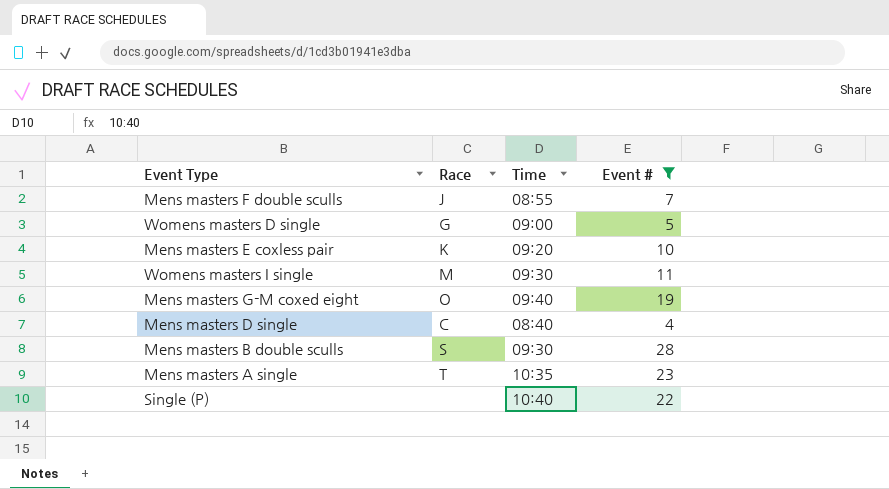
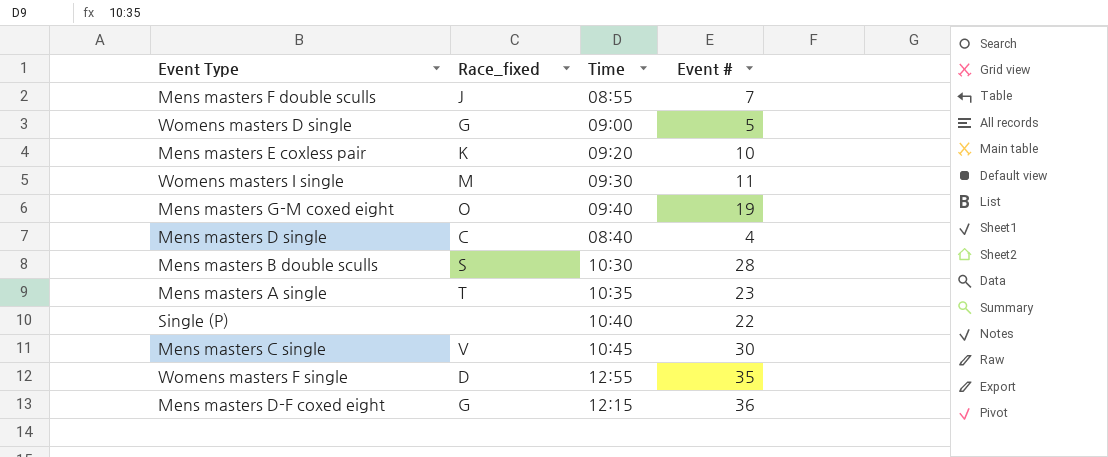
filter: Event # <= 28 -> none
column name: Race -> Race_fixed
Mens masters B double sculls | Time: 09:30 -> 10:30

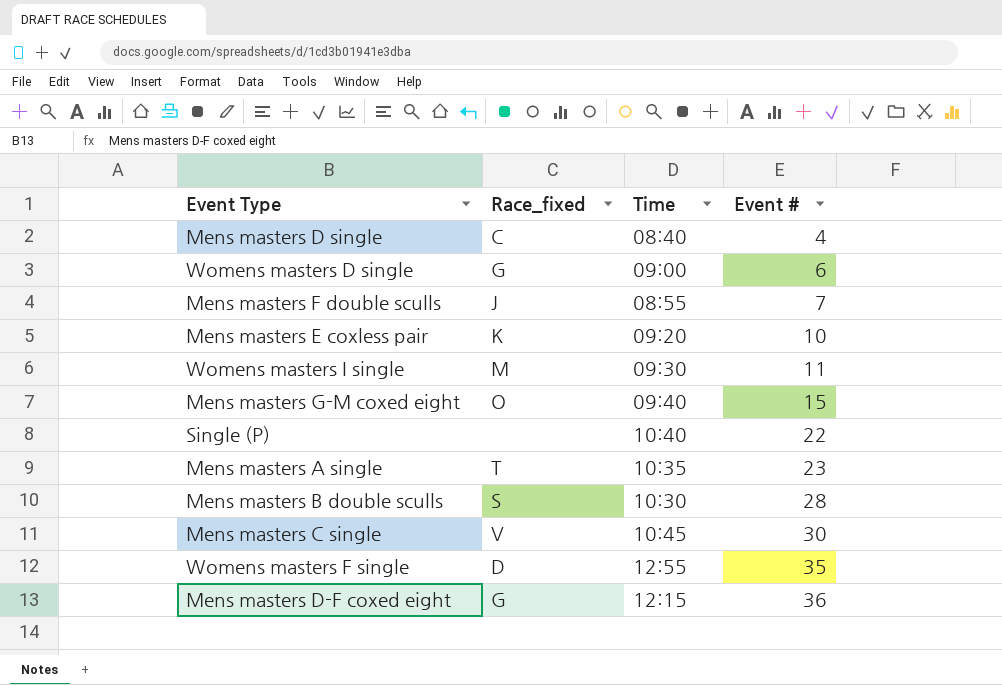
row order: none -> Event # ascending
Womens masters D single | Event #: 5 -> 6
Mens masters G-M coxed eight | Event #: 19 -> 15

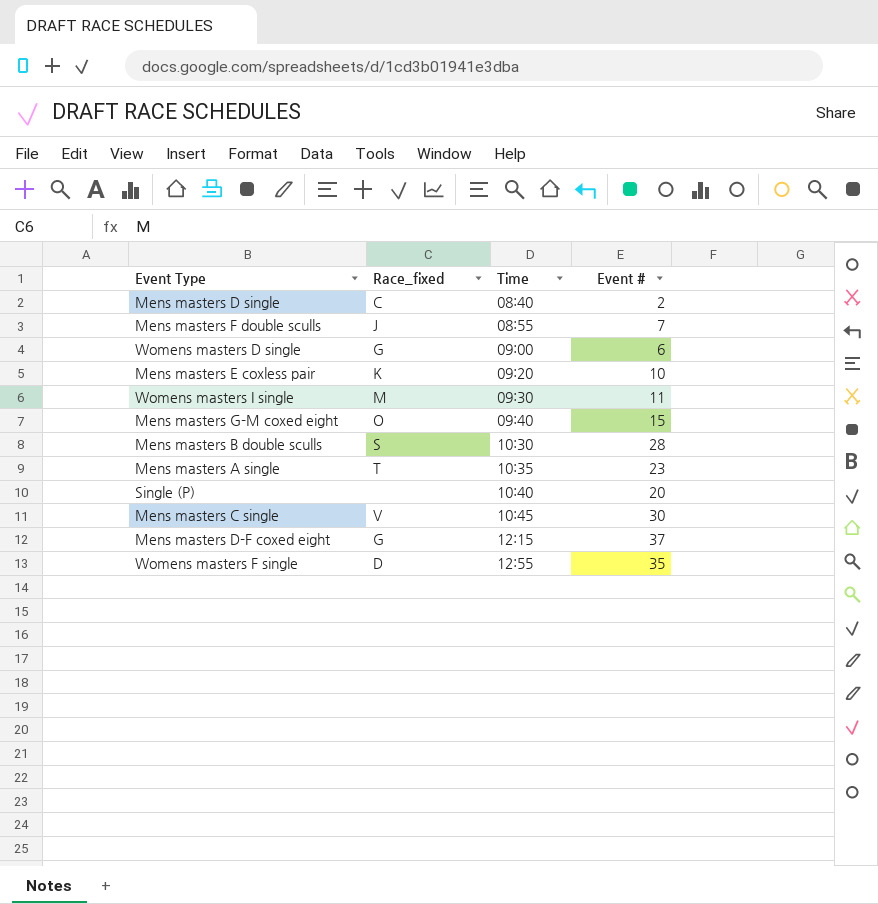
row order: Event # ascending -> Time ascending
Mens masters D single | Event #: 4 -> 2
Single (P) | Event #: 22 -> 20
Mens masters D-F coxed eight | Event #: 36 -> 37

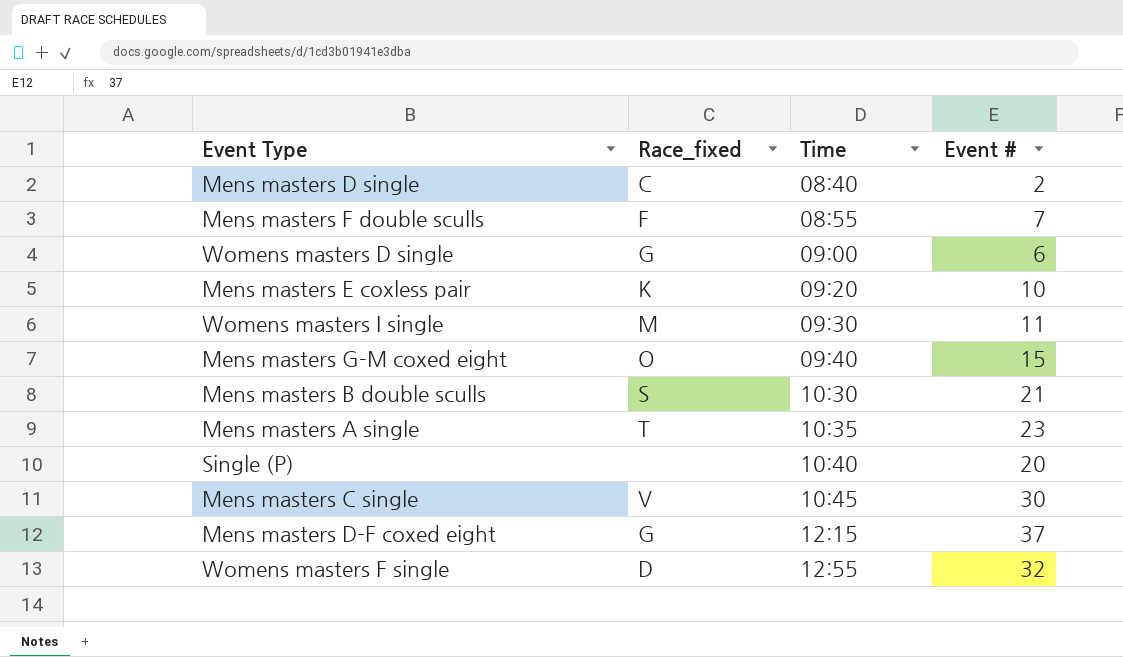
Mens masters F double sculls | Race_fixed: J -> F
Mens masters B double sculls | Event #: 28 -> 21
Womens masters F single | Event #: 35 -> 32

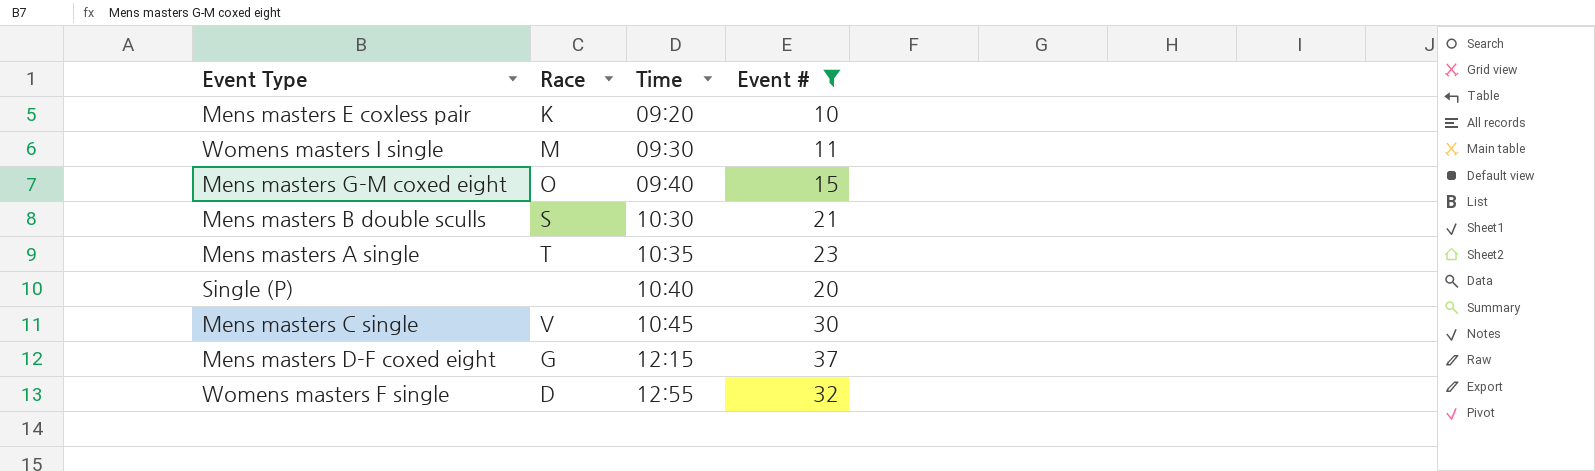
filter: none -> Event # >= 10
column name: Race_fixed -> Race

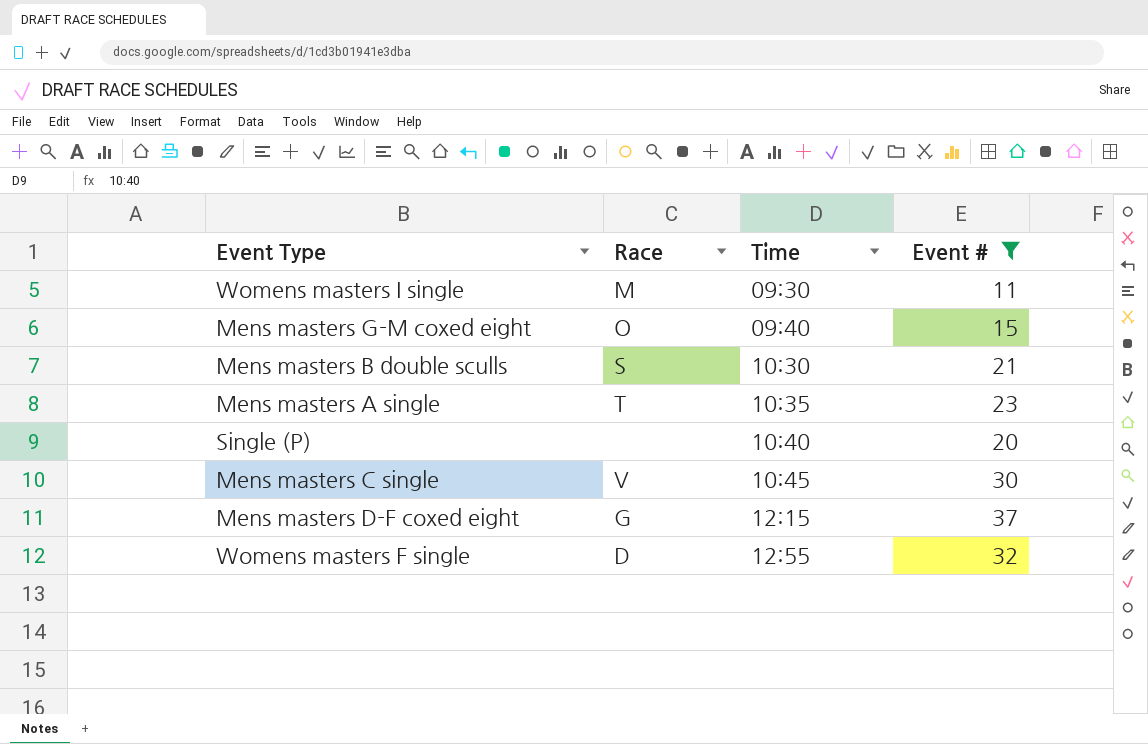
row Mens masters E coxless pair: K | 09:20 | 10 -> none

